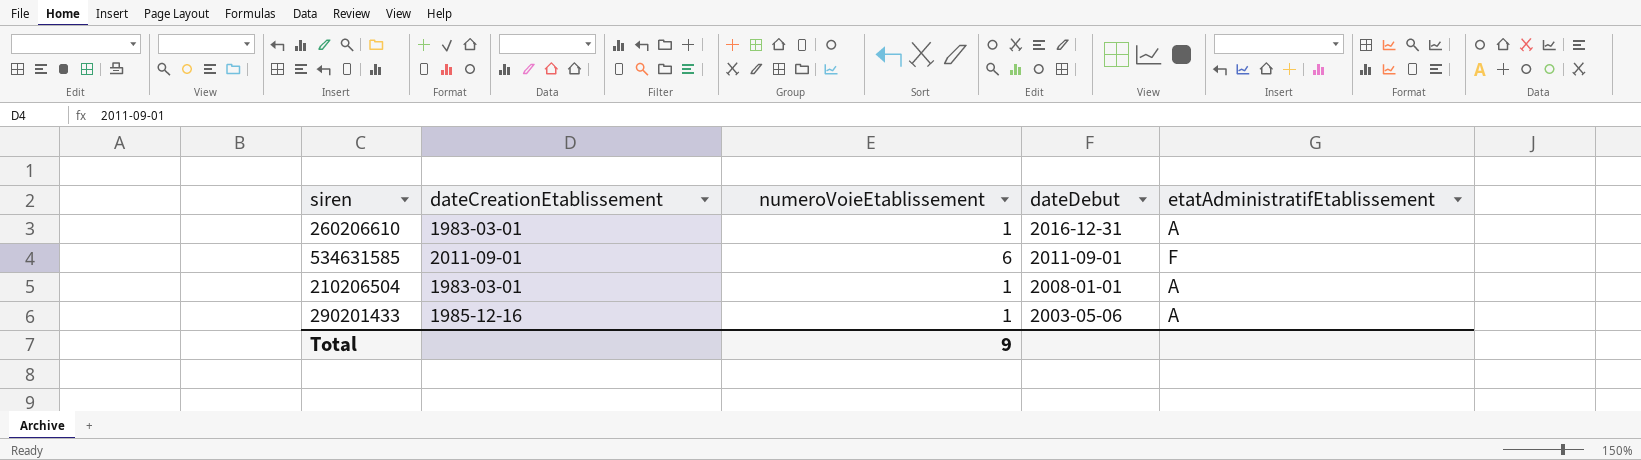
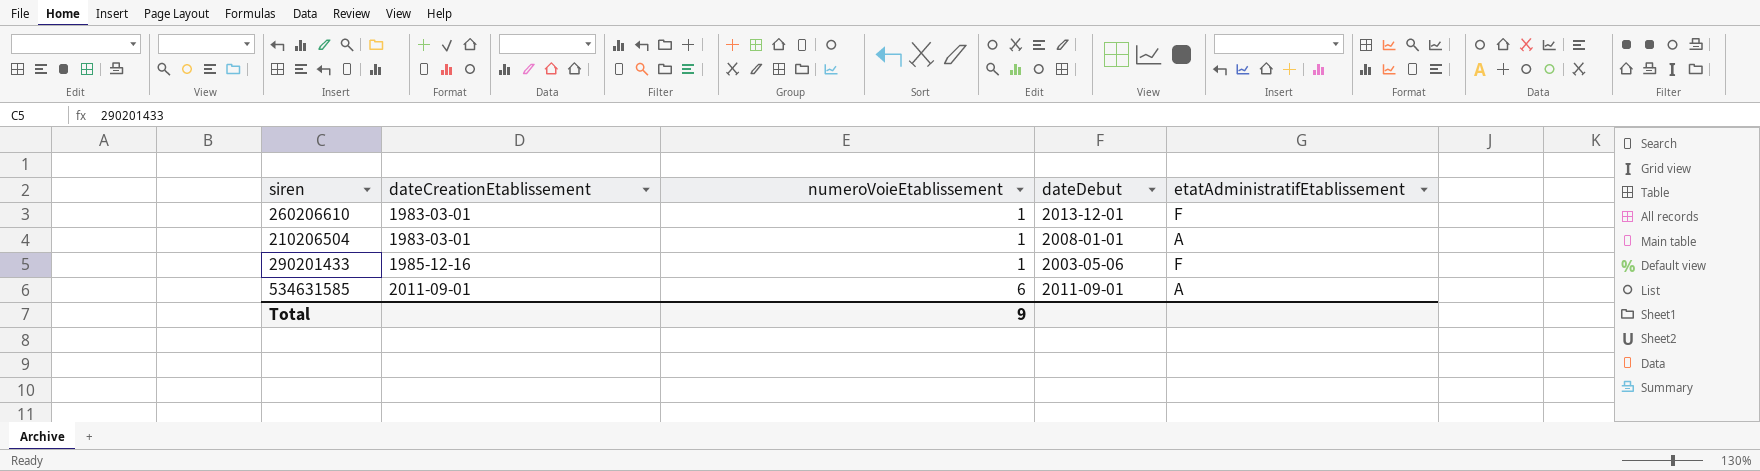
row order: dateDebut descending -> dateCreationEtablissement ascending
260206610 | dateDebut: 2016-12-31 -> 2013-12-01
260206610 | etatAdministratifEtablissement: A -> F
290201433 | etatAdministratifEtablissement: A -> F
534631585 | etatAdministratifEtablissement: F -> A

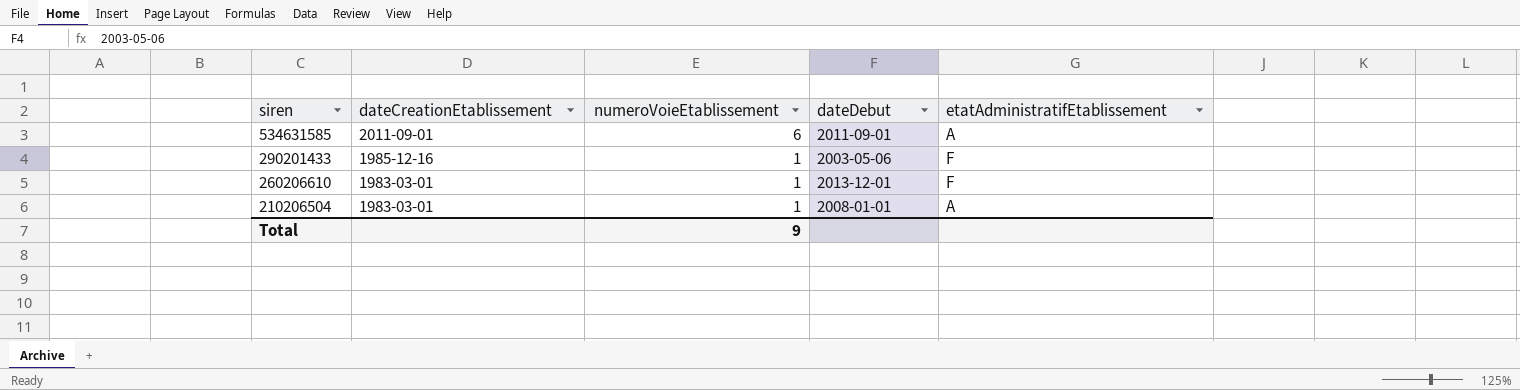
row order: dateCreationEtablissement ascending -> siren descending

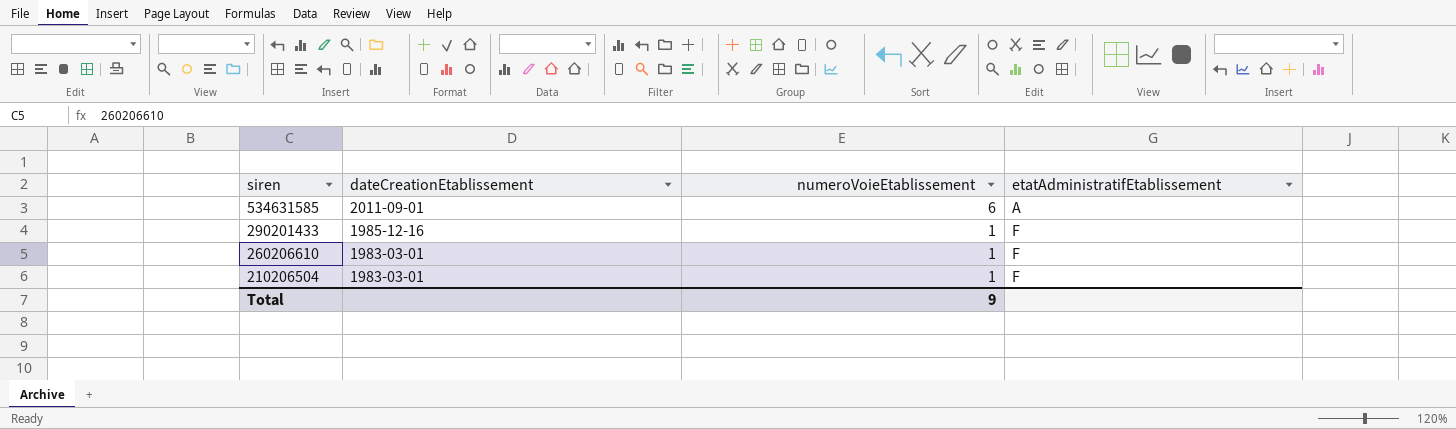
column dateDebut | position: 4 -> none
210206504 | etatAdministratifEtablissement: A -> F

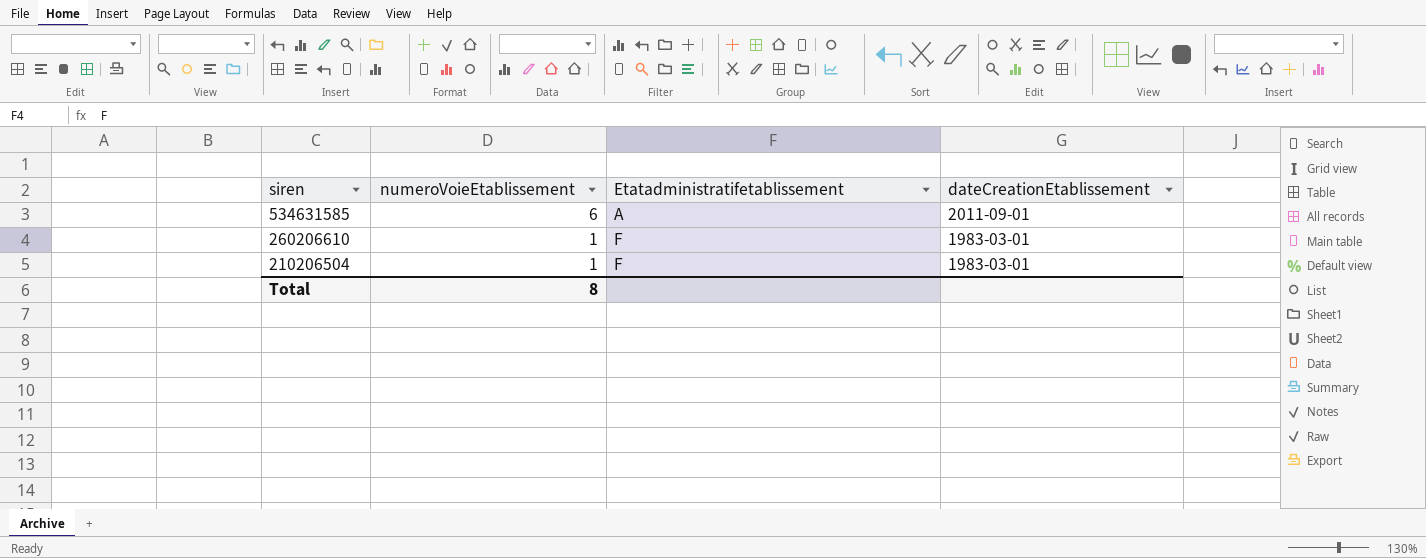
column name: etatAdministratifEtablissement -> Etatadministratifetablissement
column dateCreationEtablissement | position: 2 -> 4
row 290201433: 1985-12-16 | 1 | F -> none
Total | numeroVoieEtablissement: 9 -> 8

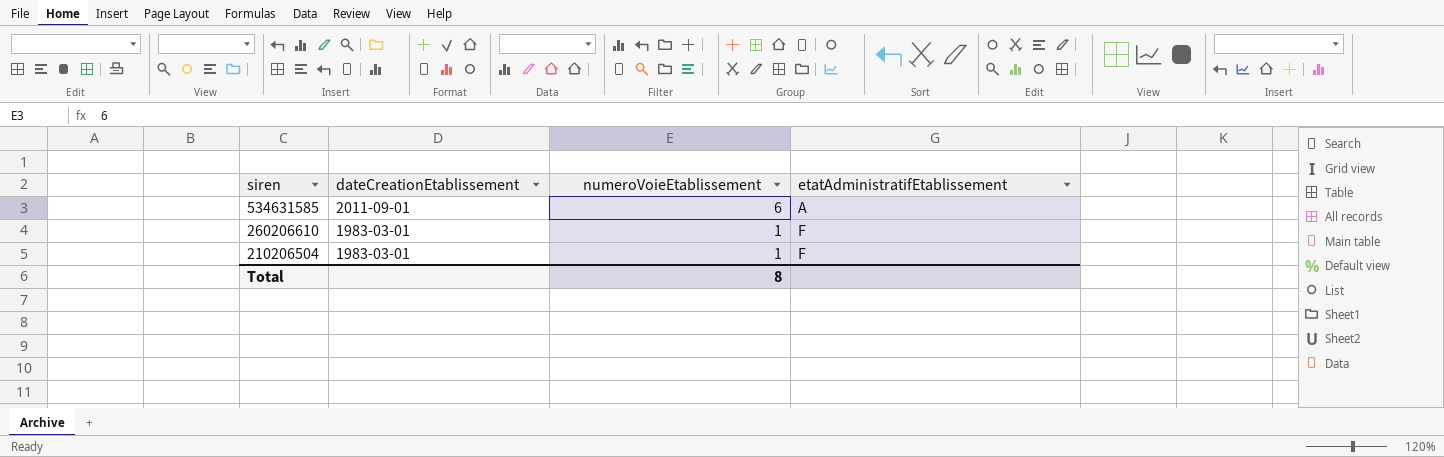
column dateCreationEtablissement | position: 4 -> 2
column name: Etatadministratifetablissement -> etatAdministratifEtablissement

